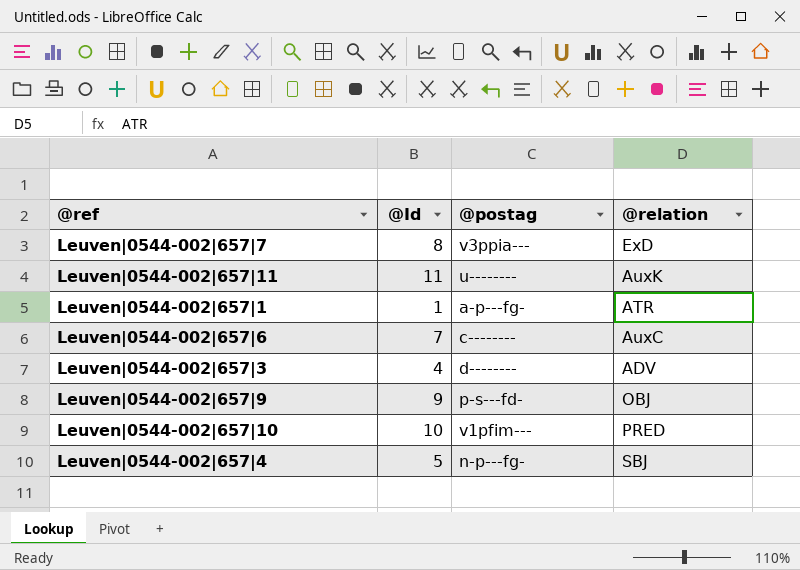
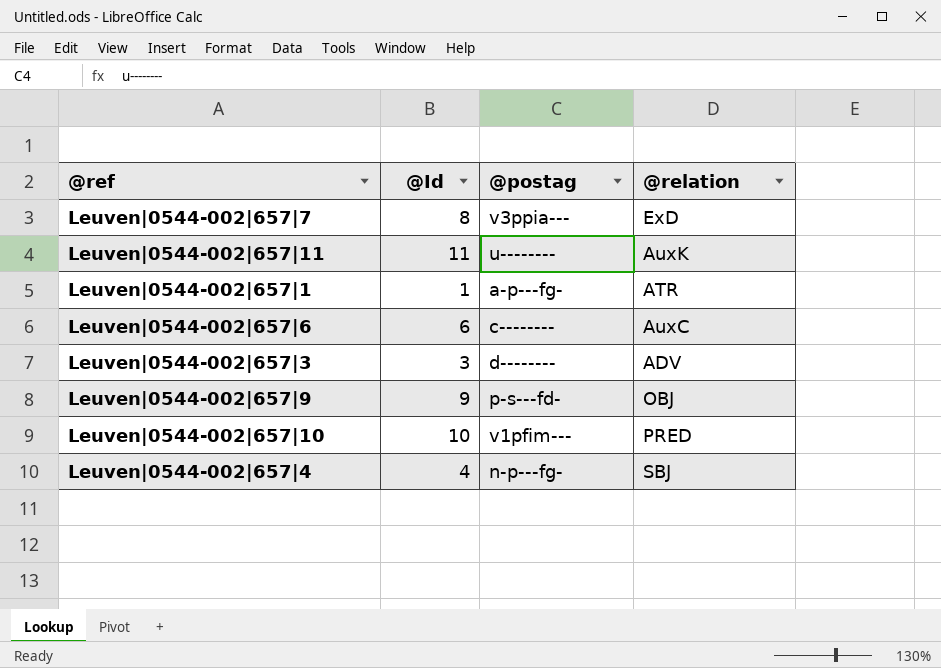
Leuven|0544-002|657|6 | @Id: 7 -> 6
Leuven|0544-002|657|3 | @Id: 4 -> 3
Leuven|0544-002|657|4 | @Id: 5 -> 4

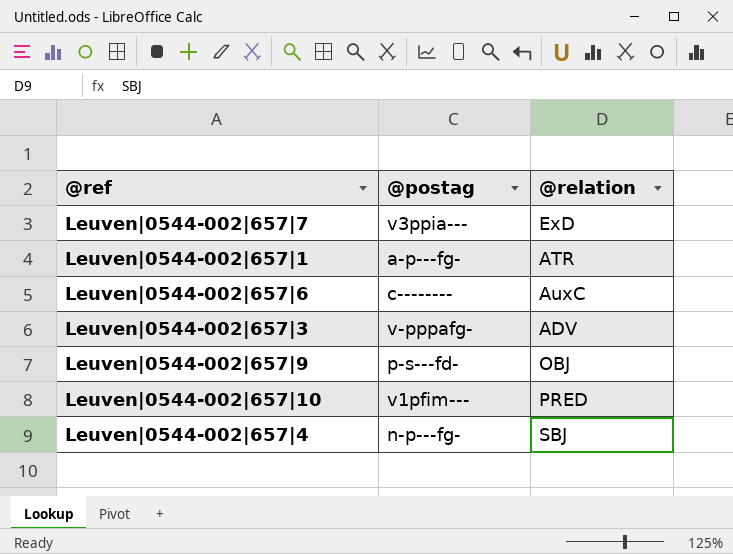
column @Id | position: 2 -> none
row Leuven|0544-002|657|11: 11 | u-------- | AuxK -> none
Leuven|0544-002|657|3 | @postag: d-------- -> v-pppafg-

